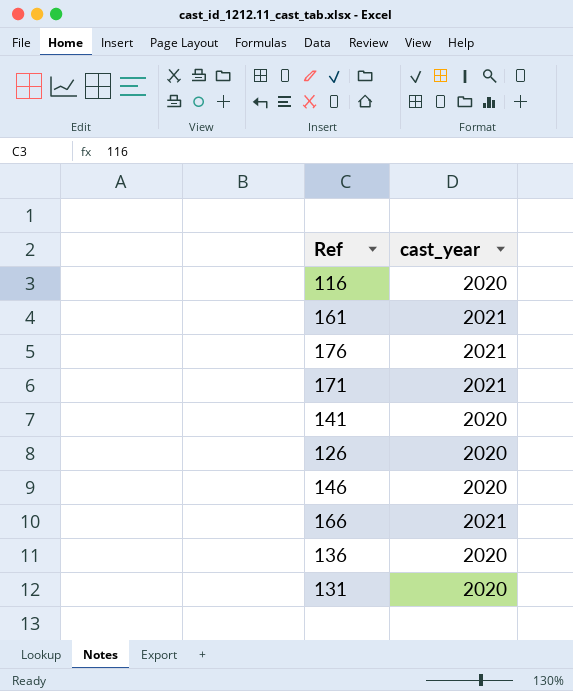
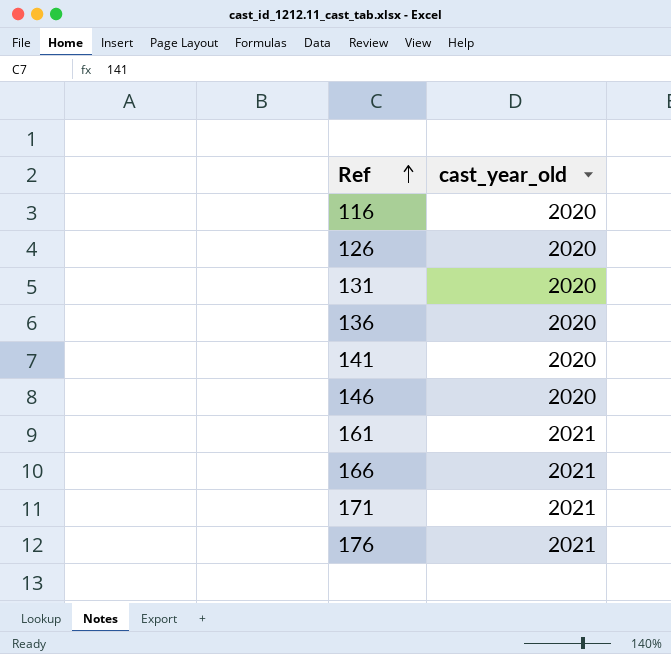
row order: none -> Ref ascending
column name: cast_year -> cast_year_old

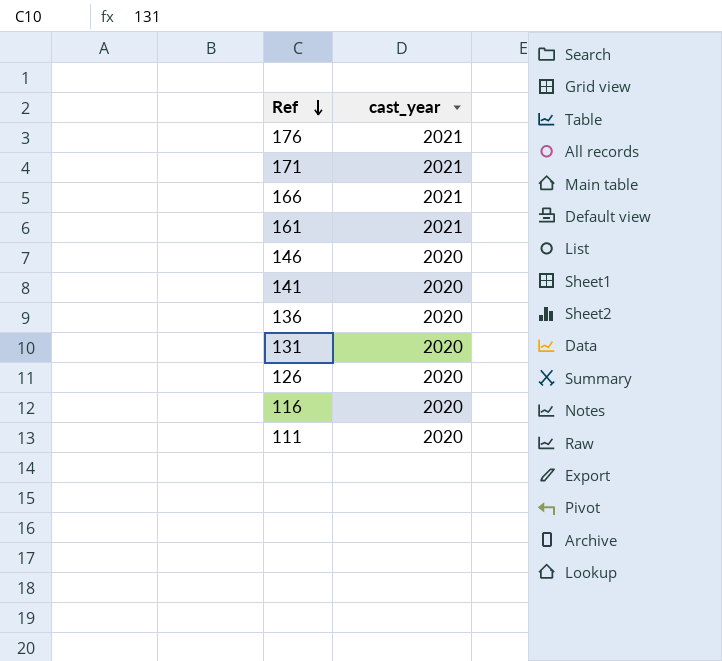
row order: Ref ascending -> Ref descending
column name: cast_year_old -> cast_year
row 111: none -> 2020

